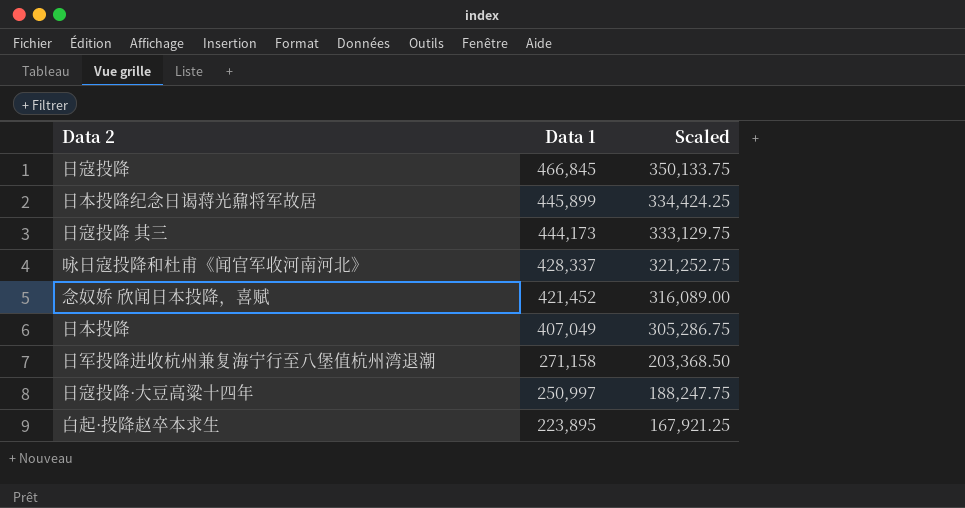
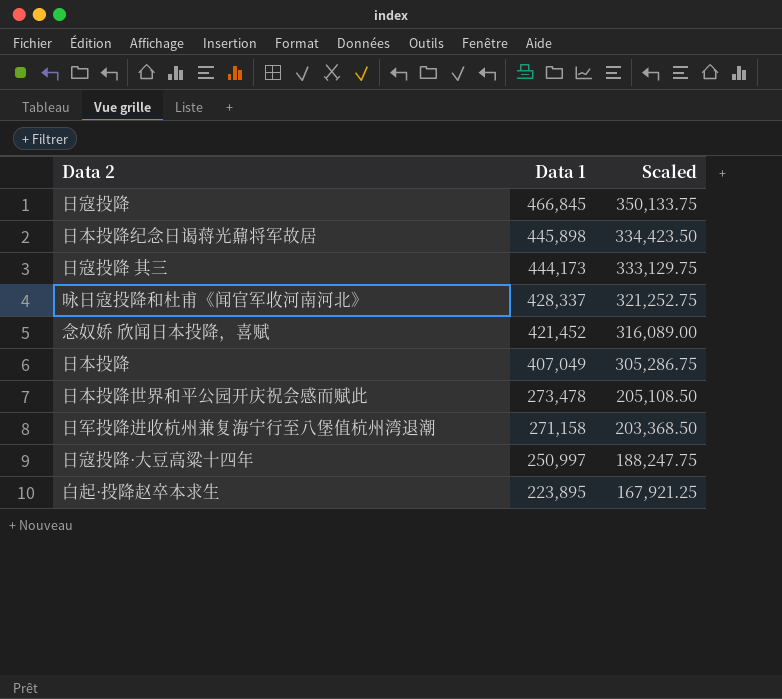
日本投降纪念日谒蒋光鼐将军故居 | Data 1: 445,899 -> 445,898
日本投降纪念日谒蒋光鼐将军故居 | Scaled: 334,424.25 -> 334,423.50
row 日本投降世界和平公园开庆祝会感而赋此: none -> 273,478 | 205,108.50

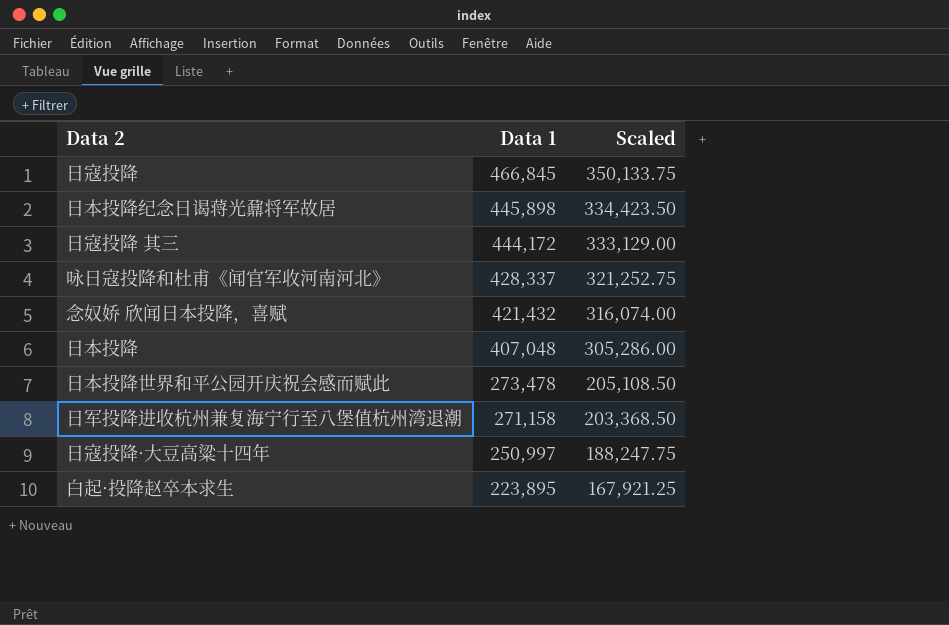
日寇投降 其三 | Data 1: 444,173 -> 444,172
日寇投降 其三 | Scaled: 333,129.75 -> 333,129.00
念奴娇 欣闻日本投降，喜赋 | Data 1: 421,452 -> 421,432
念奴娇 欣闻日本投降，喜赋 | Scaled: 316,089.00 -> 316,074.00
日本投降 | Data 1: 407,049 -> 407,048
日本投降 | Scaled: 305,286.75 -> 305,286.00

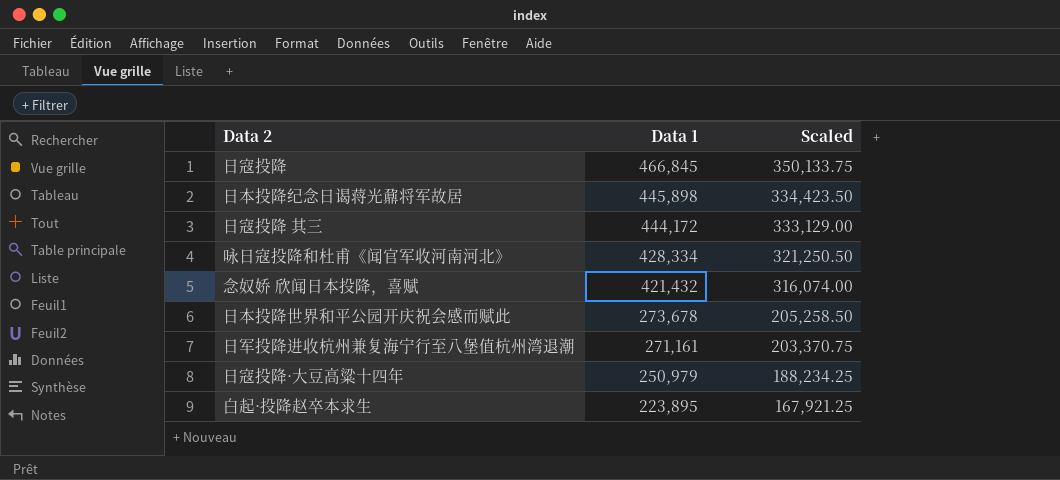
row 日本投降: 407,048 | 305,286.00 -> none
咏日寇投降和杜甫《闻官军收河南河北》 | Data 1: 428,337 -> 428,334
咏日寇投降和杜甫《闻官军收河南河北》 | Scaled: 321,252.75 -> 321,250.50
日本投降世界和平公园开庆祝会感而赋此 | Data 1: 273,478 -> 273,678
日本投降世界和平公园开庆祝会感而赋此 | Scaled: 205,108.50 -> 205,258.50
日军投降进收杭州兼复海宁行至八堡值杭州湾退潮 | Data 1: 271,158 -> 271,161
日军投降进收杭州兼复海宁行至八堡值杭州湾退潮 | Scaled: 203,368.50 -> 203,370.75
日寇投降·大豆高粱十四年 | Data 1: 250,997 -> 250,979
日寇投降·大豆高粱十四年 | Scaled: 188,247.75 -> 188,234.25

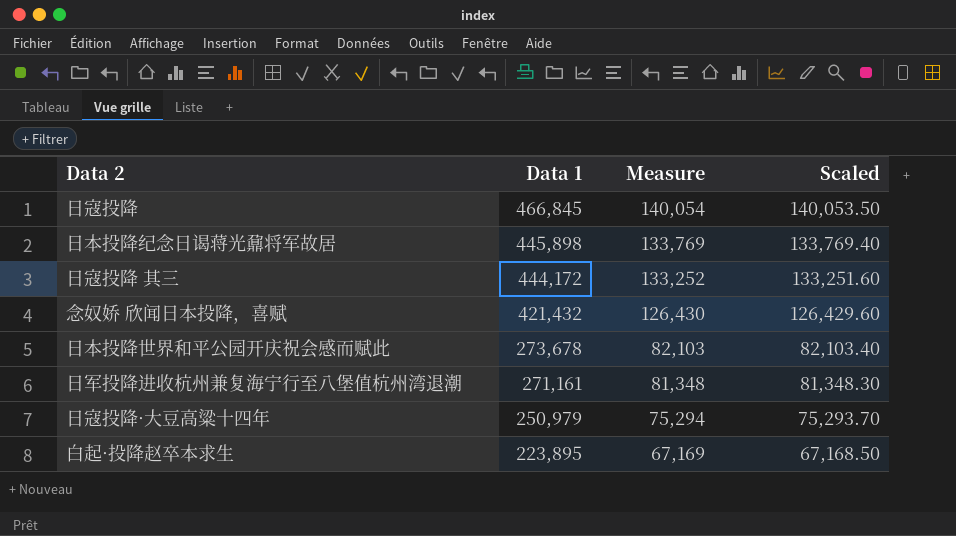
column Measure | formula: none -> [Data 1] * 0.3
column Scaled | formula: [Data 1] * 0.75 -> [Data 1] * 0.3
row 咏日寇投降和杜甫《闻官军收河南河北》: 428,334 | 321,250.50 -> none

